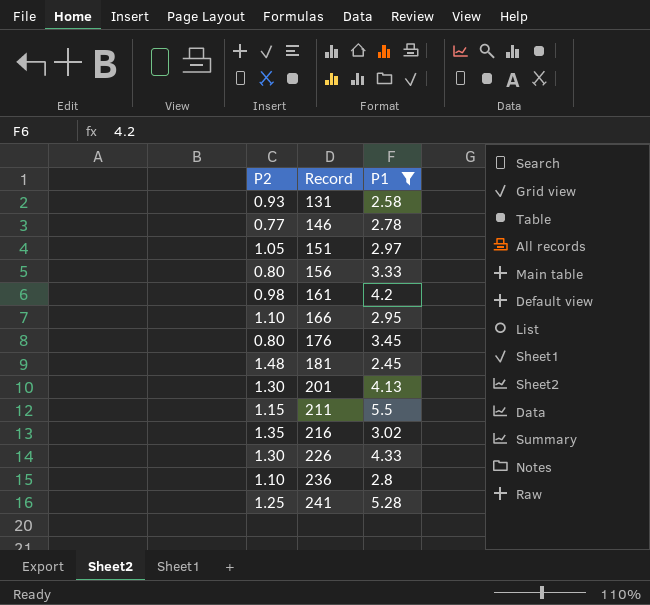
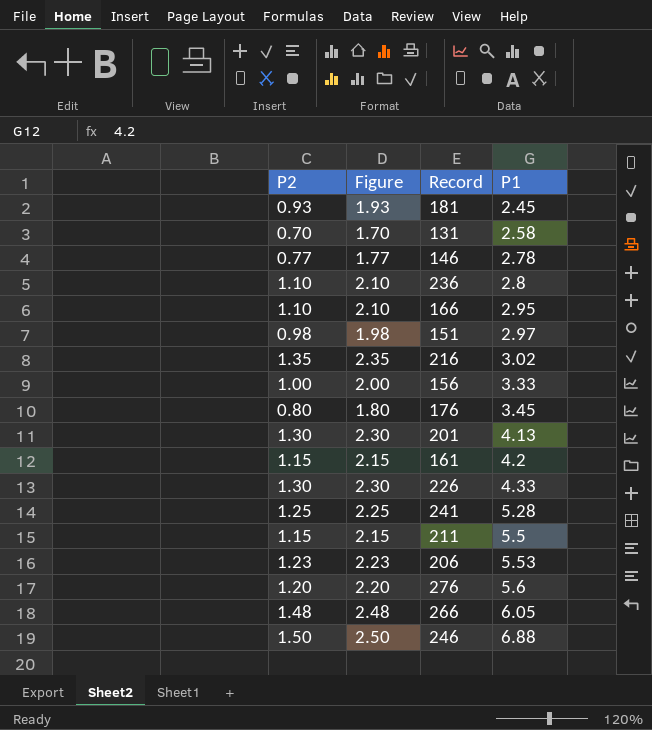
filter: P1 <= 5.5 -> none
row order: Record ascending -> P1 ascending
column Figure | formula: none -> [P2] + 1
181 | P2: 1.48 -> 0.93
131 | P2: 0.93 -> 0.70
151 | P2: 1.05 -> 0.98
156 | P2: 0.80 -> 1.00
161 | P2: 0.98 -> 1.15

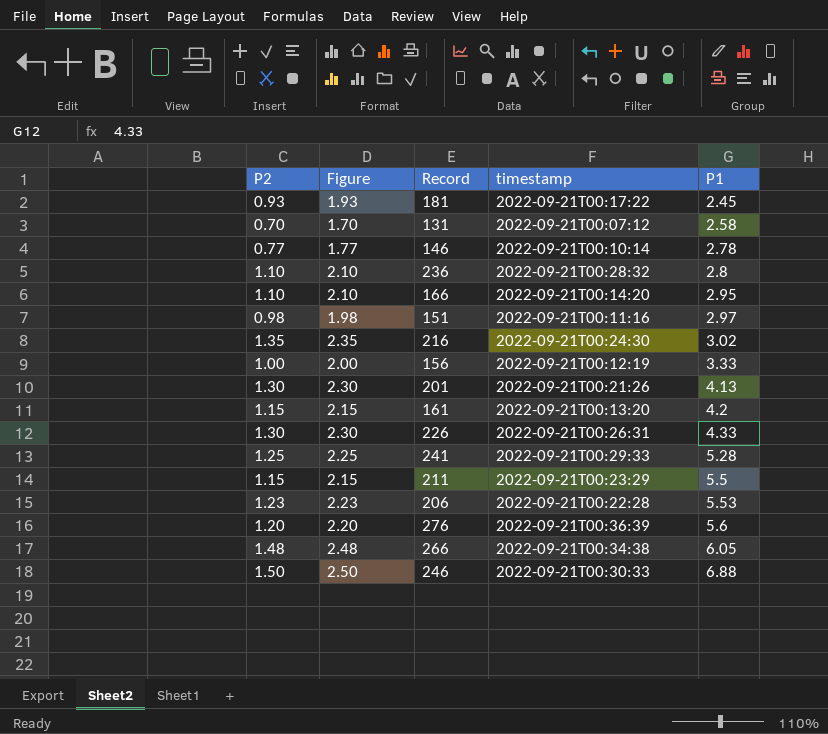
column timestamp | position: none -> 4
row 176: 0.80 | 1.80 | 3.45 -> none

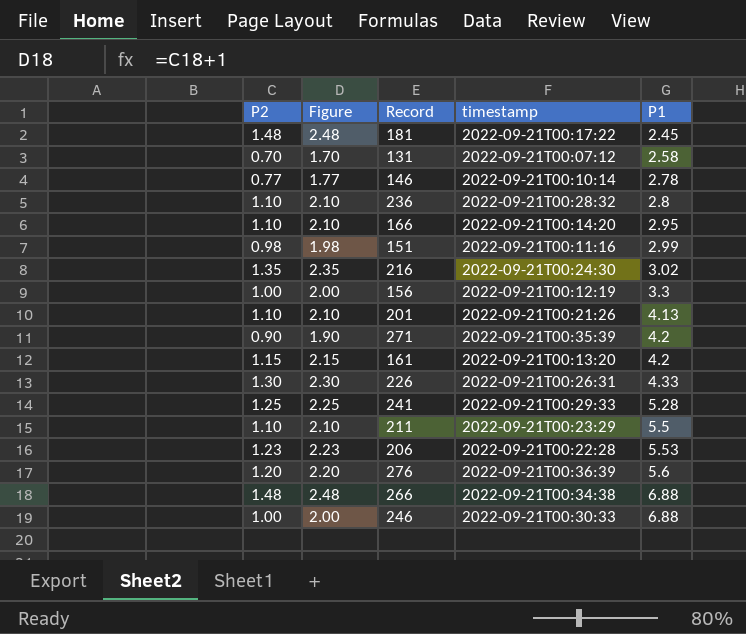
181 | P2: 0.93 -> 1.48
181 | Figure: 1.93 -> 2.48
151 | P1: 2.97 -> 2.99
156 | P1: 3.33 -> 3.3
201 | P2: 1.30 -> 1.10
201 | Figure: 2.30 -> 2.10
row 271: none -> 0.90 | 1.90 | 2022-09-21T00:35:39 | 4.2
211 | P2: 1.15 -> 1.10
211 | Figure: 2.15 -> 2.10
266 | P1: 6.05 -> 6.88
246 | P2: 1.50 -> 1.00
246 | Figure: 2.50 -> 2.00

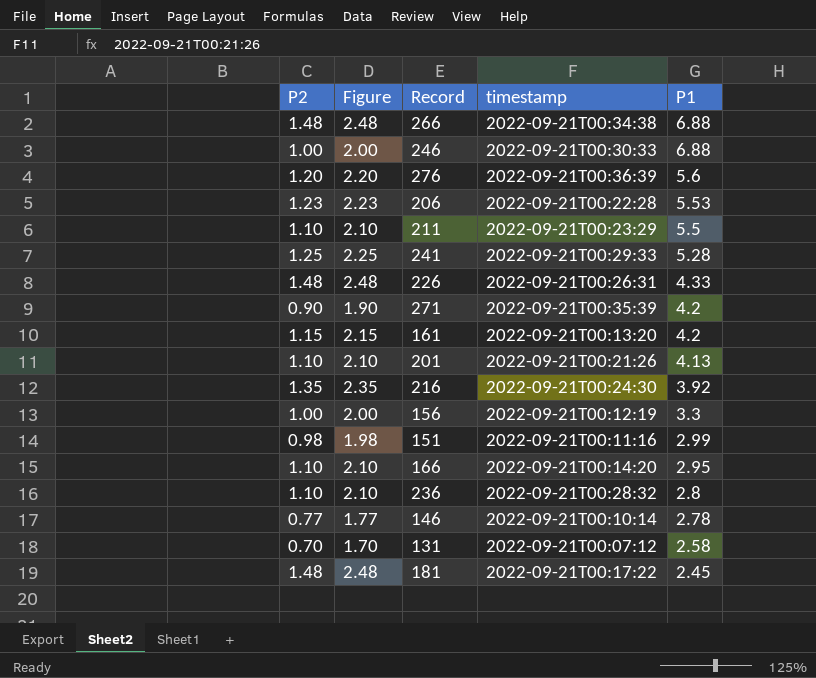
row order: P1 ascending -> P1 descending
226 | P2: 1.30 -> 1.48
226 | Figure: 2.30 -> 2.48
216 | P1: 3.02 -> 3.92

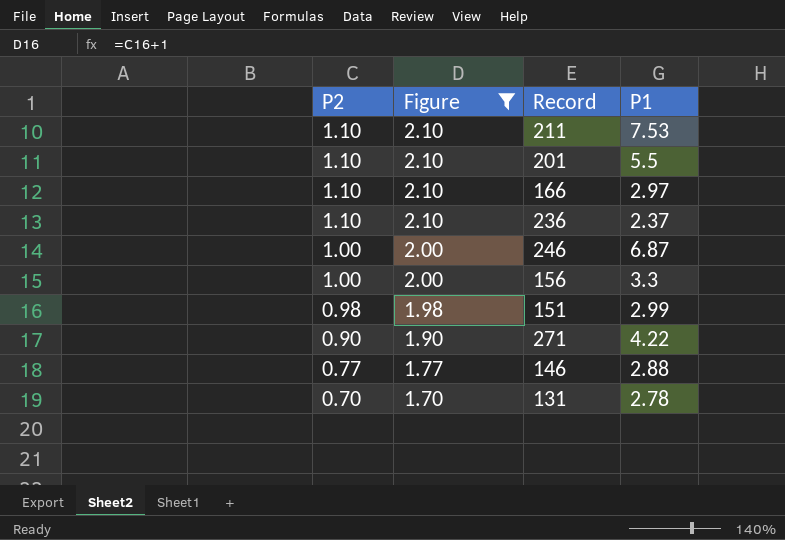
filter: none -> Figure <= 2.10
row order: P1 descending -> P2 descending
column timestamp | position: 4 -> none
211 | P1: 5.5 -> 7.53
201 | P1: 4.13 -> 5.5
166 | P1: 2.95 -> 2.97
236 | P1: 2.8 -> 2.37
246 | P1: 6.88 -> 6.87
271 | P1: 4.2 -> 4.22
146 | P1: 2.78 -> 2.88
131 | P1: 2.58 -> 2.78

